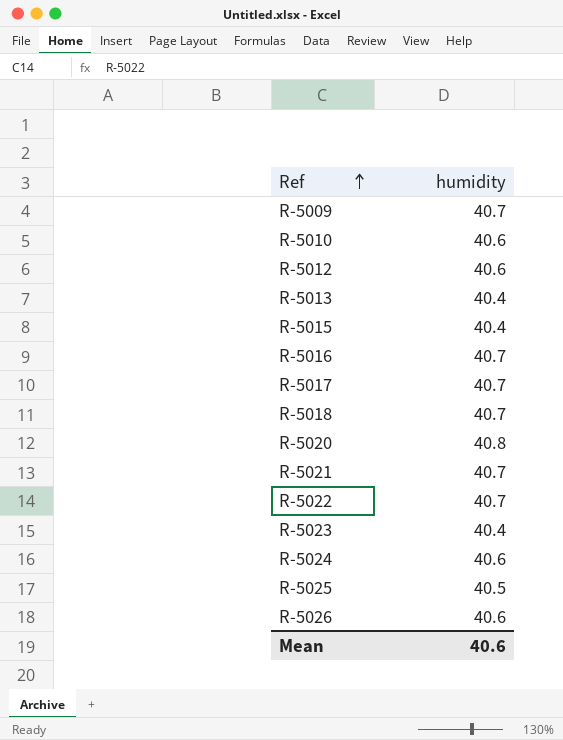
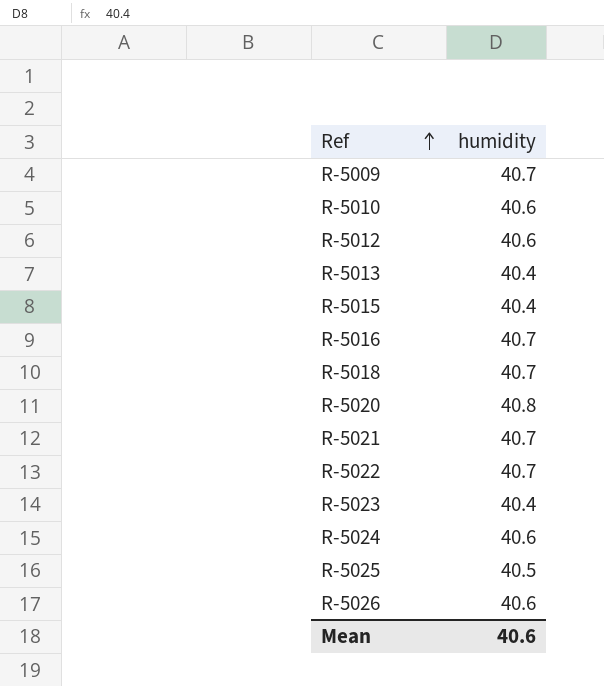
row R-5017: 40.7 -> none

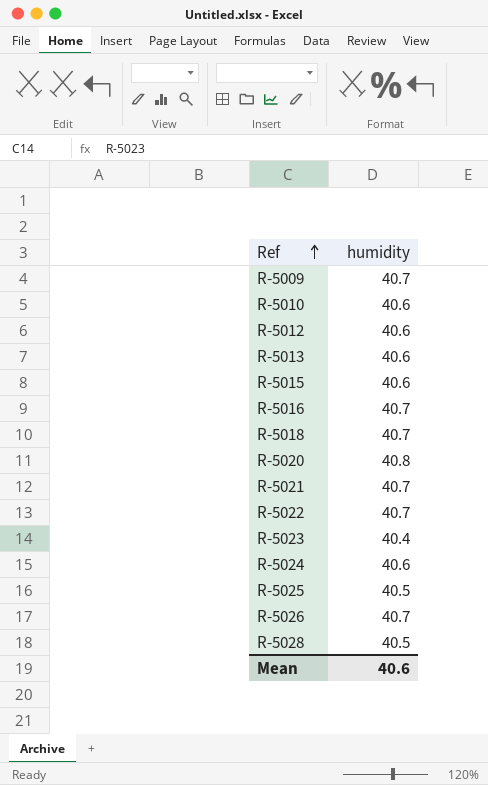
R-5013 | humidity: 40.4 -> 40.6
R-5015 | humidity: 40.4 -> 40.6
R-5026 | humidity: 40.6 -> 40.7
row R-5028: none -> 40.5

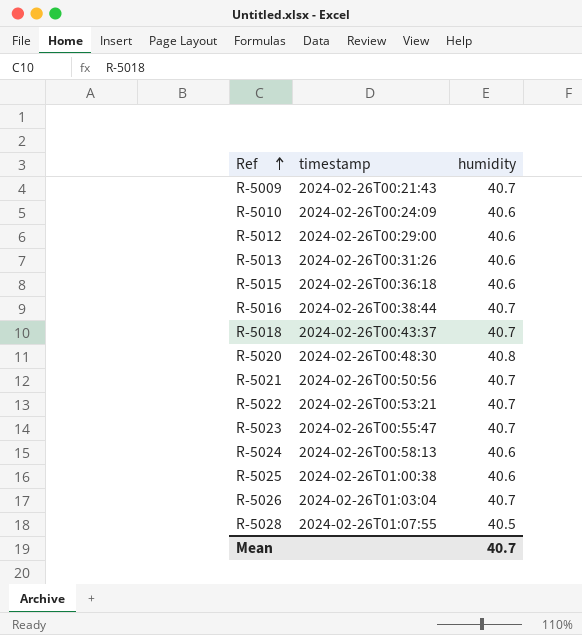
column timestamp | position: none -> 2
R-5023 | humidity: 40.4 -> 40.7
R-5025 | humidity: 40.5 -> 40.6
Mean | humidity: 40.6 -> 40.7

